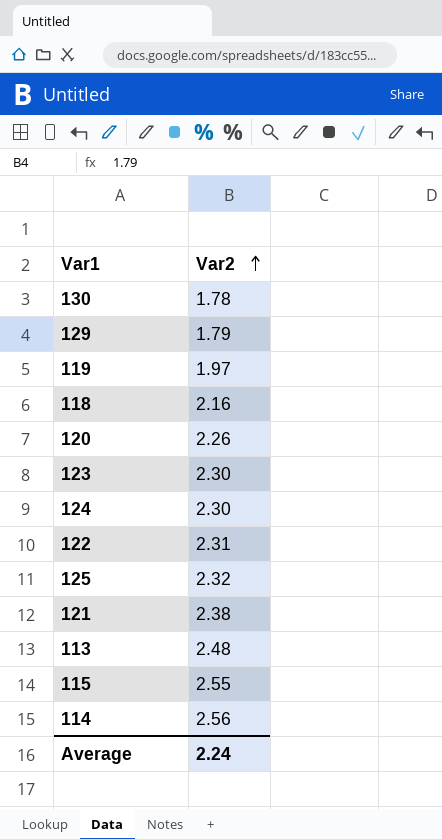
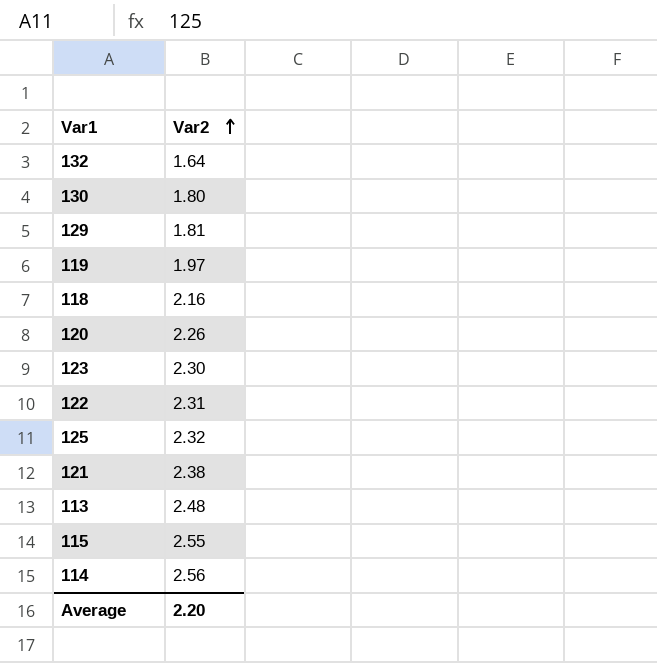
row 124: 2.30 -> none
row 132: none -> 1.64
130 | Var2: 1.78 -> 1.80
129 | Var2: 1.79 -> 1.81
Average | Var2: 2.24 -> 2.20

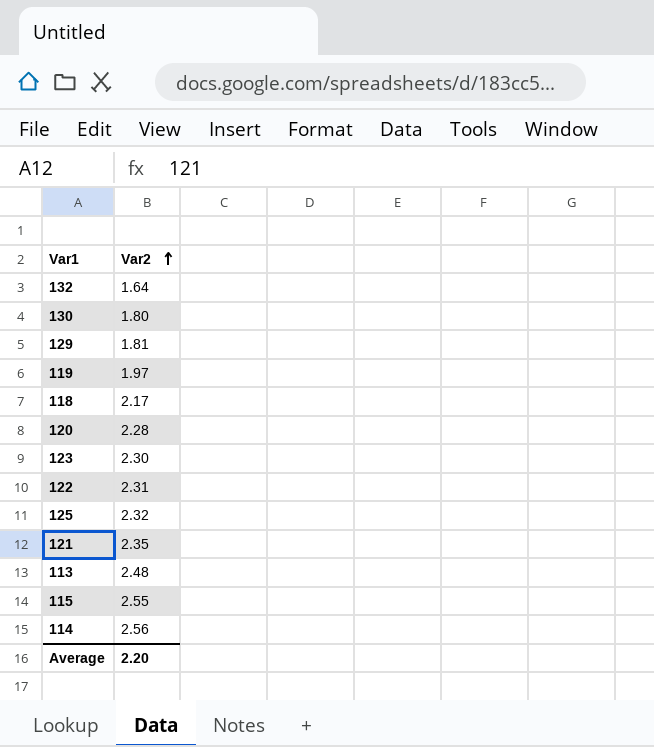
118 | Var2: 2.16 -> 2.17
120 | Var2: 2.26 -> 2.28
121 | Var2: 2.38 -> 2.35

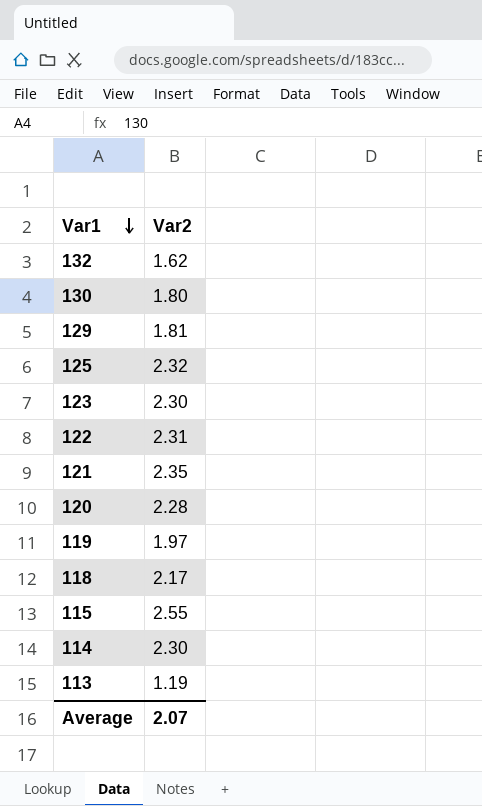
row order: Var2 ascending -> Var1 descending
132 | Var2: 1.64 -> 1.62
114 | Var2: 2.56 -> 2.30
113 | Var2: 2.48 -> 1.19
Average | Var2: 2.20 -> 2.07

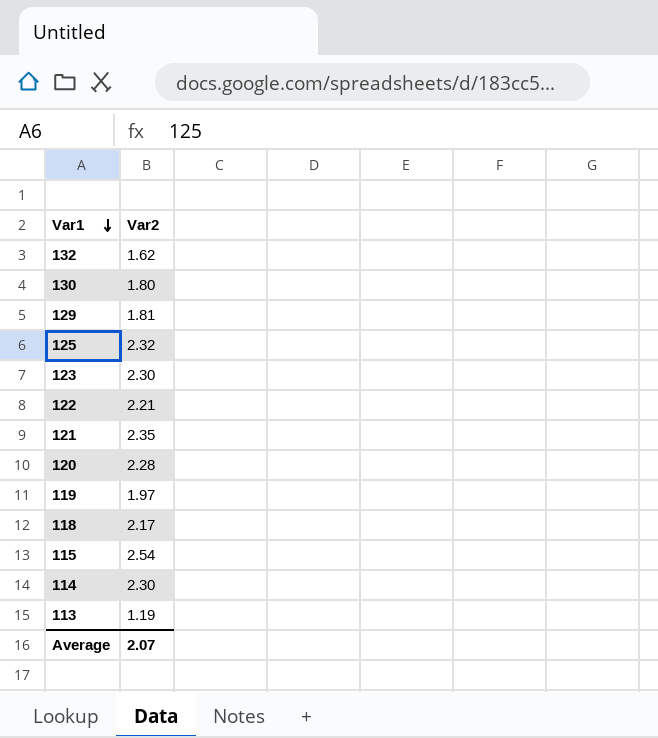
122 | Var2: 2.31 -> 2.21
115 | Var2: 2.55 -> 2.54

